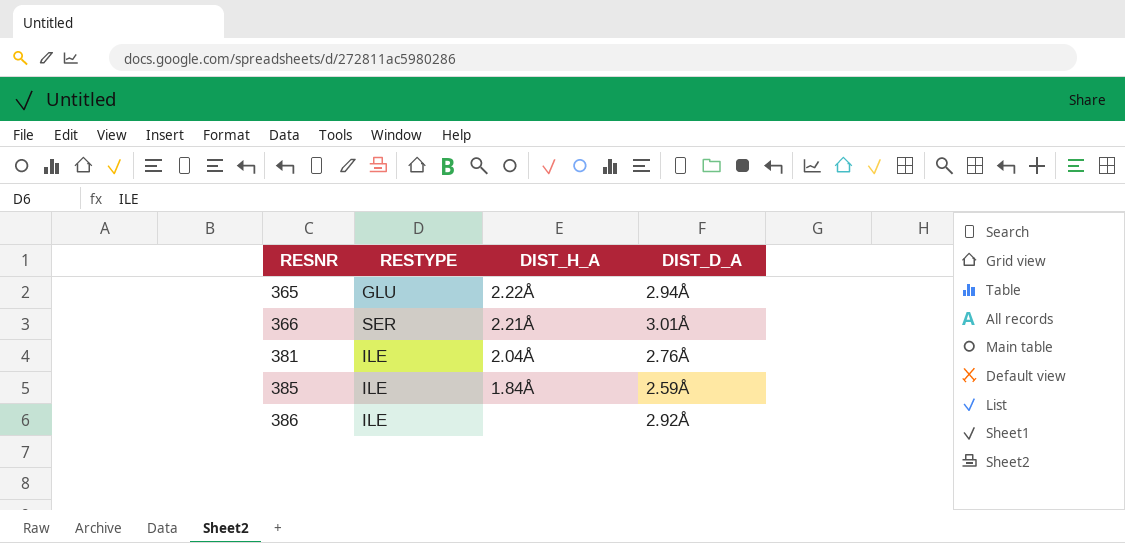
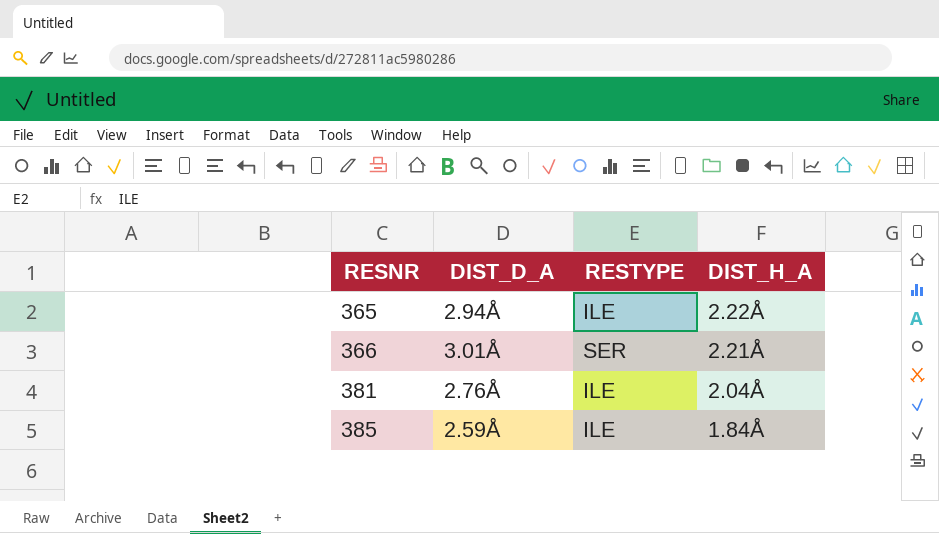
column DIST_D_A | position: 4 -> 2
row 386: ILE | none | 2.92Å -> none
365 | RESTYPE: GLU -> ILE

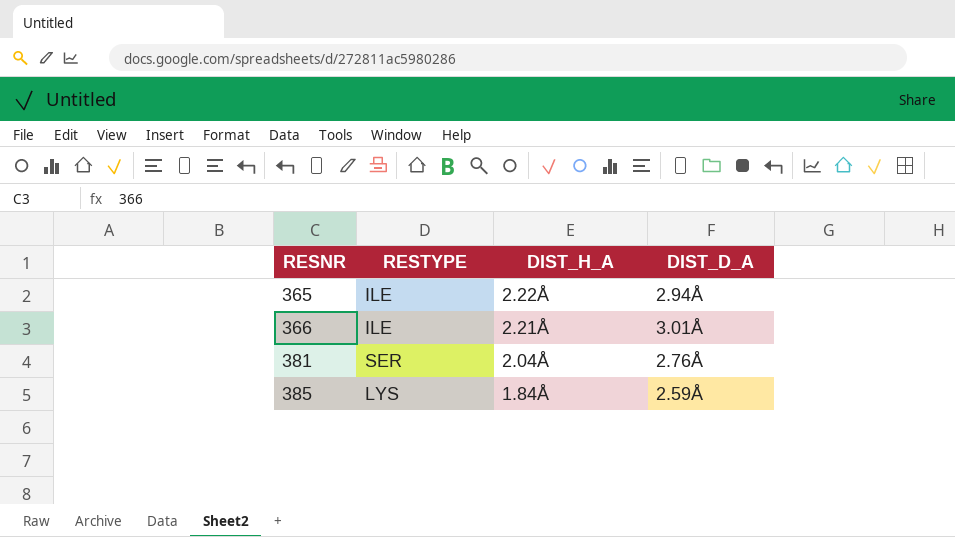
column DIST_D_A | position: 2 -> 4
366 | RESTYPE: SER -> ILE
381 | RESTYPE: ILE -> SER
385 | RESTYPE: ILE -> LYS

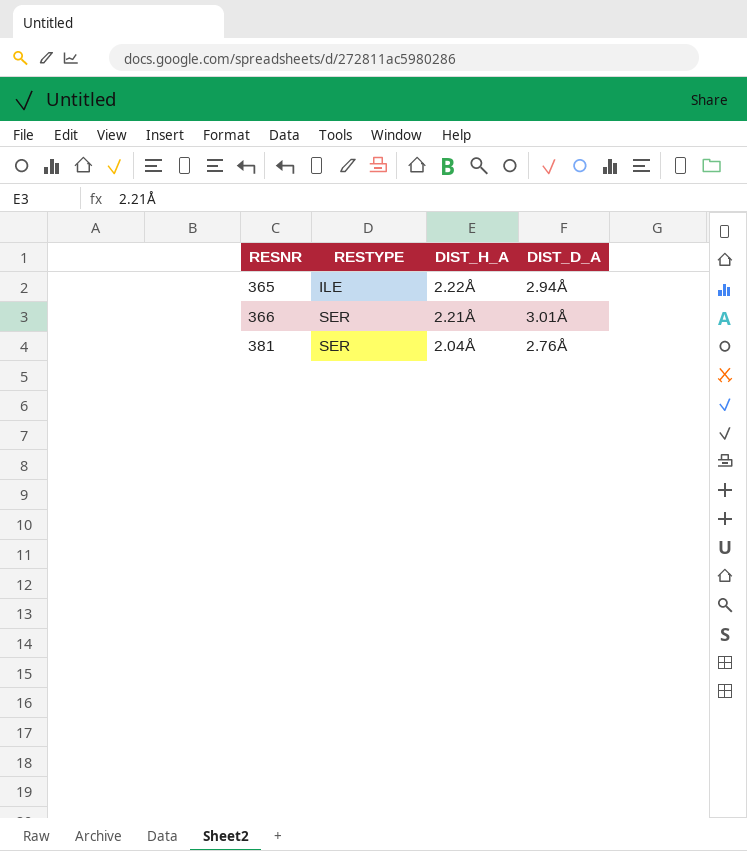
row 385: LYS | 1.84Å | 2.59Å -> none
366 | RESTYPE: ILE -> SER

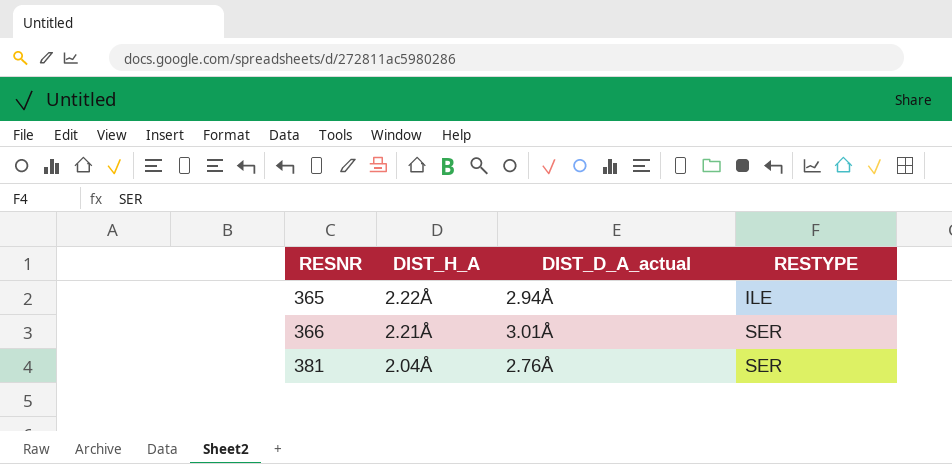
column name: DIST_D_A -> DIST_D_A_actual
column RESTYPE | position: 2 -> 4

